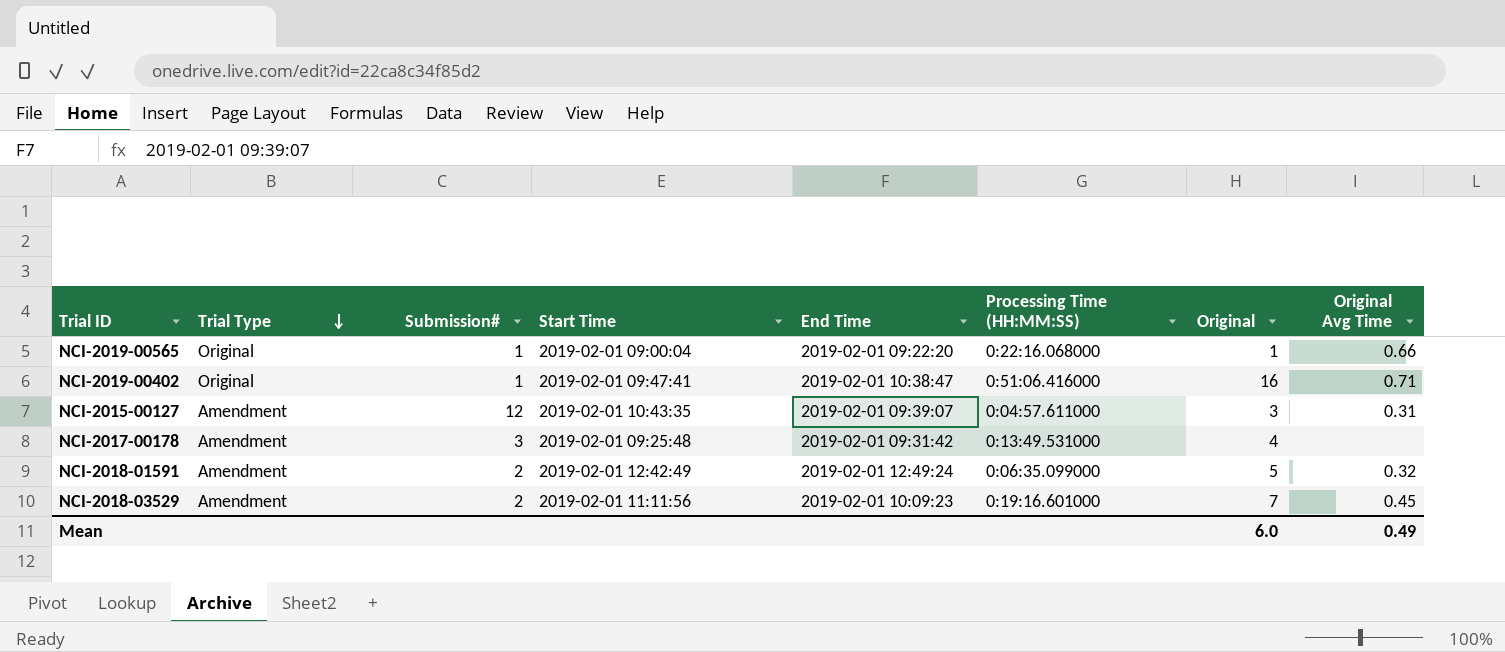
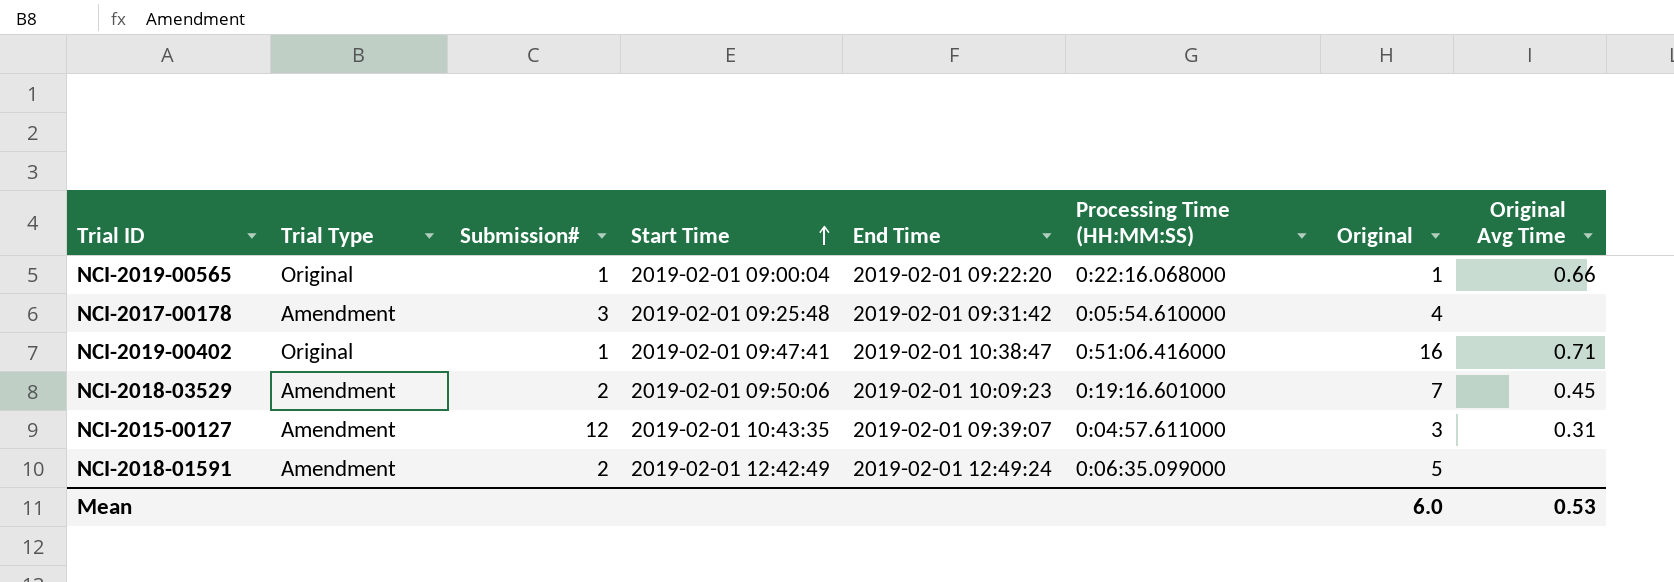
row order: Trial Type descending -> Start Time ascending
NCI-2017-00178 | Processing Time (HH:MM:SS): 0:13:49.531000 -> 0:05:54.610000
NCI-2018-03529 | Start Time: 2019-02-01 11:11:56 -> 2019-02-01 09:50:06
NCI-2018-01591 | Original Avg Time: 0.32 -> none
Mean | Original Avg Time: 0.49 -> 0.53

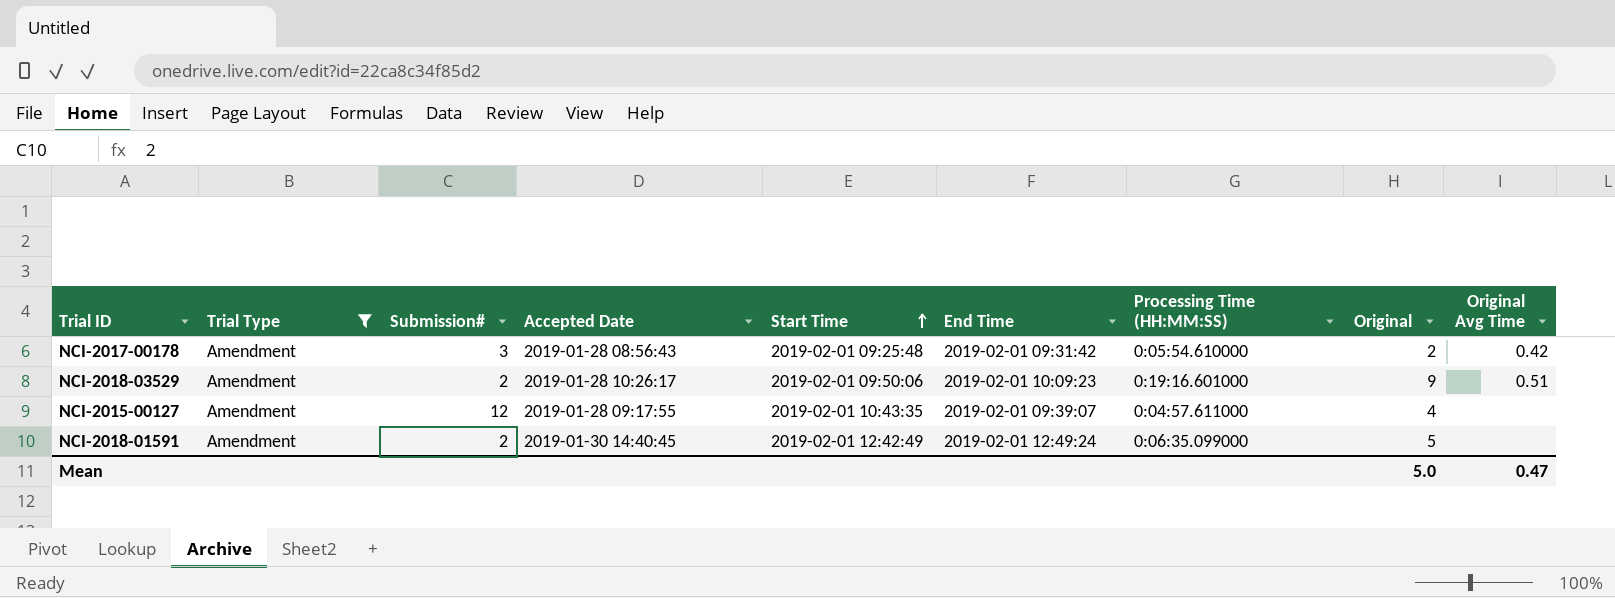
filter: none -> Trial Type = Amendment
column Accepted Date | position: none -> 4
NCI-2017-00178 | Original: 4 -> 2
NCI-2017-00178 | Original Avg Time: none -> 0.42
NCI-2018-03529 | Original: 7 -> 9
NCI-2018-03529 | Original Avg Time: 0.45 -> 0.51
NCI-2015-00127 | Original: 3 -> 4
NCI-2015-00127 | Original Avg Time: 0.31 -> none
Mean | Original: 6.0 -> 5.0
Mean | Original Avg Time: 0.53 -> 0.47

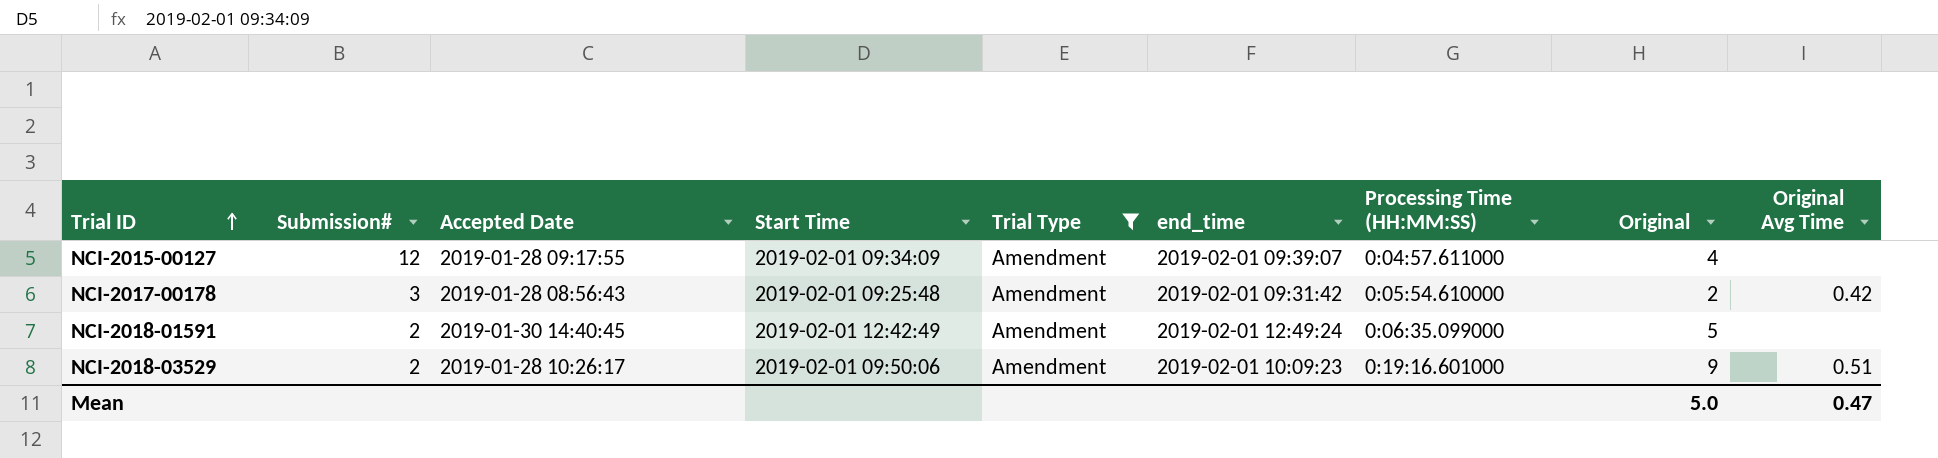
row order: Start Time ascending -> Trial ID ascending
column Trial Type | position: 2 -> 5
column name: End Time -> end_time
NCI-2015-00127 | Start Time: 2019-02-01 10:43:35 -> 2019-02-01 09:34:09

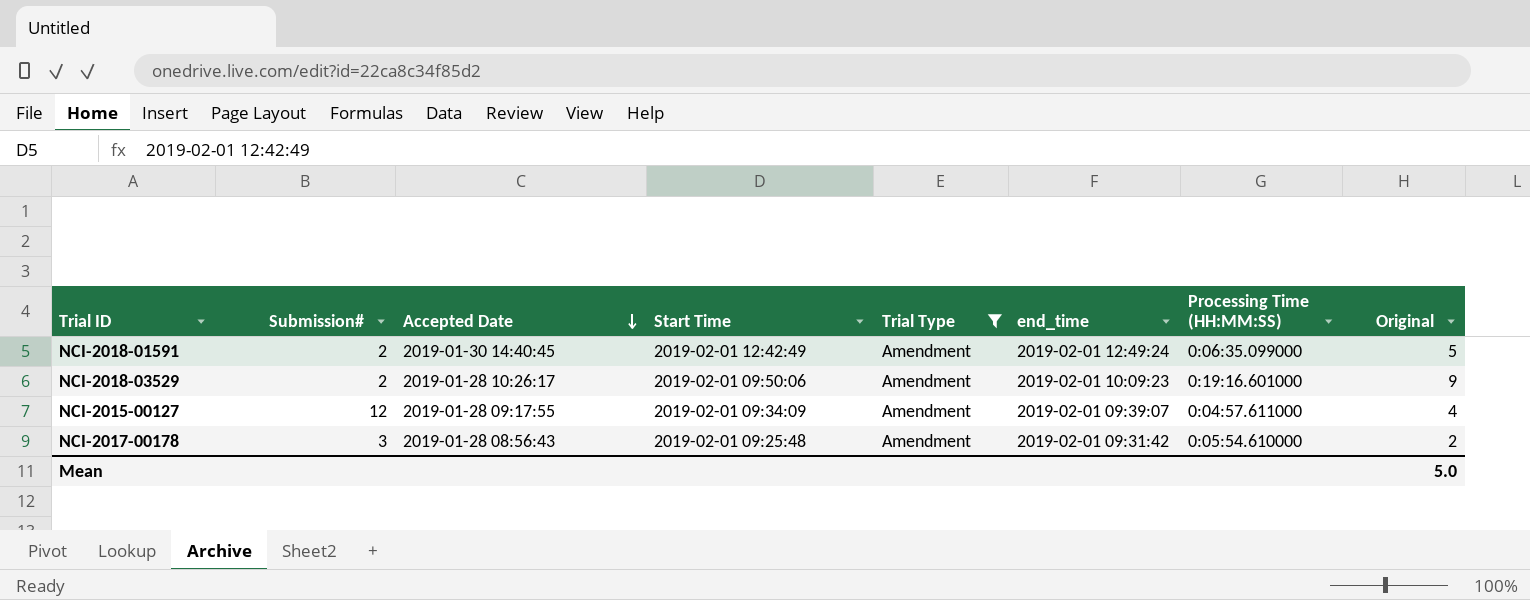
row order: Trial ID ascending -> Accepted Date descending
column Original Avg Time | position: 9 -> none

